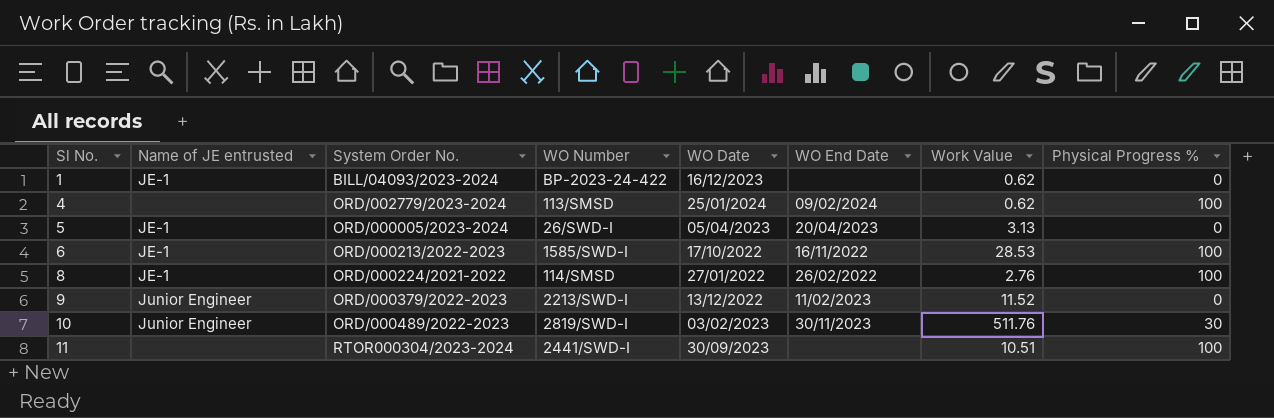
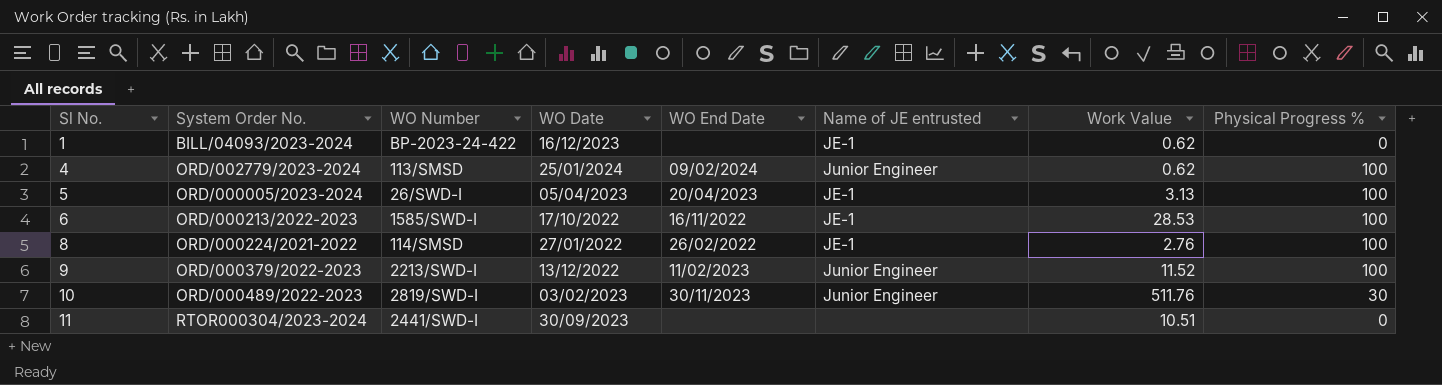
column Name of JE entrusted | position: 2 -> 6
4 | Name of JE entrusted: none -> Junior Engineer
5 | Physical Progress %: 0 -> 100
9 | Physical Progress %: 0 -> 100
11 | Physical Progress %: 100 -> 0

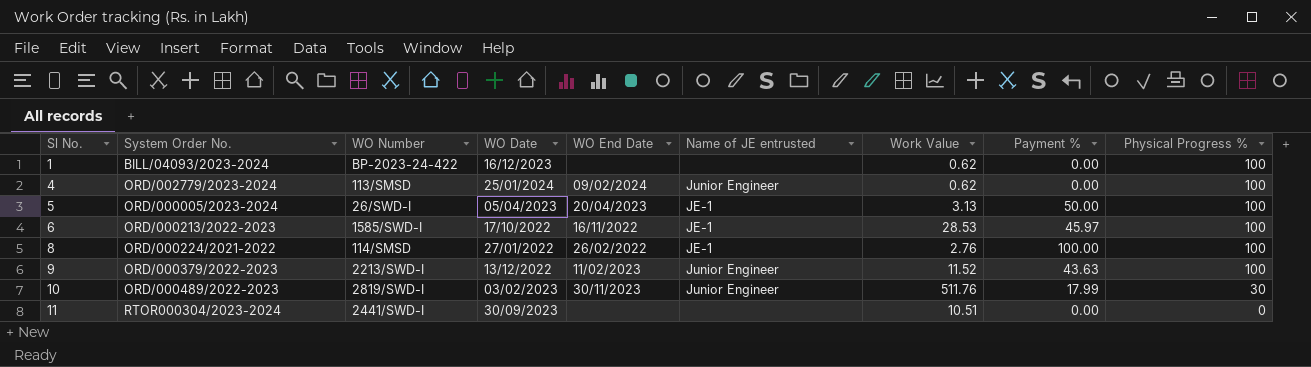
column Payment % | position: none -> 8
1 | Name of JE entrusted: JE-1 -> none
1 | Physical Progress %: 0 -> 100

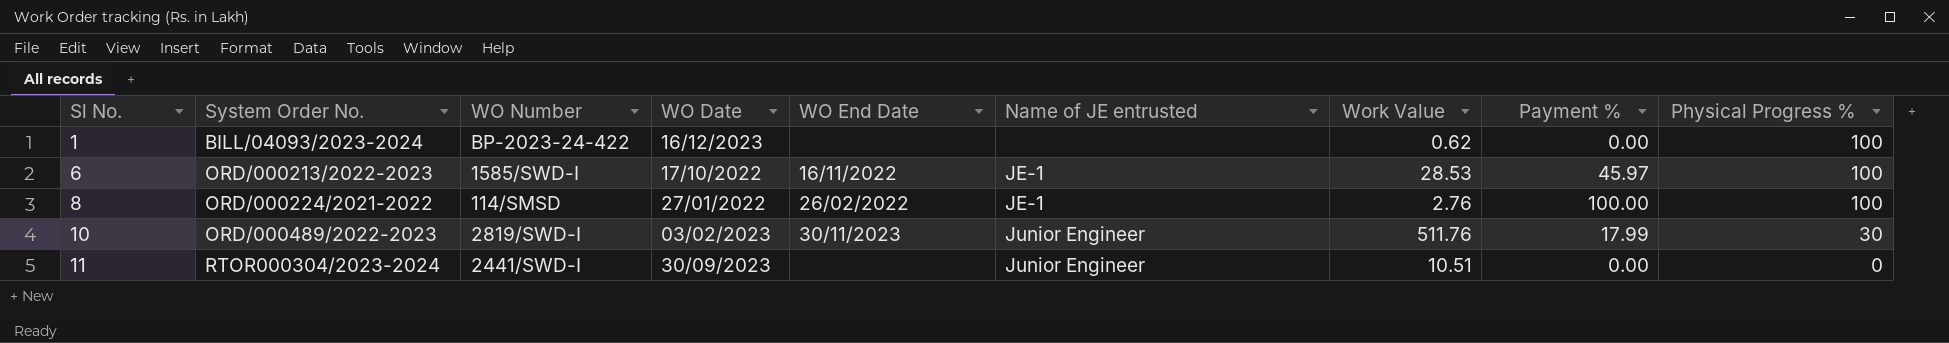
row 4: ORD/002779/2023-2024 | 113/SMSD | 25/01/2024 | 09/02/2024 | Junior Engineer | 0.62 | 0.00 | 100 -> none
row 5: ORD/000005/2023-2024 | 26/SWD-I | 05/04/2023 | 20/04/2023 | JE-1 | 3.13 | 50.00 | 100 -> none
row 9: ORD/000379/2022-2023 | 2213/SWD-I | 13/12/2022 | 11/02/2023 | Junior Engineer | 11.52 | 43.63 | 100 -> none
11 | Name of JE entrusted: none -> Junior Engineer

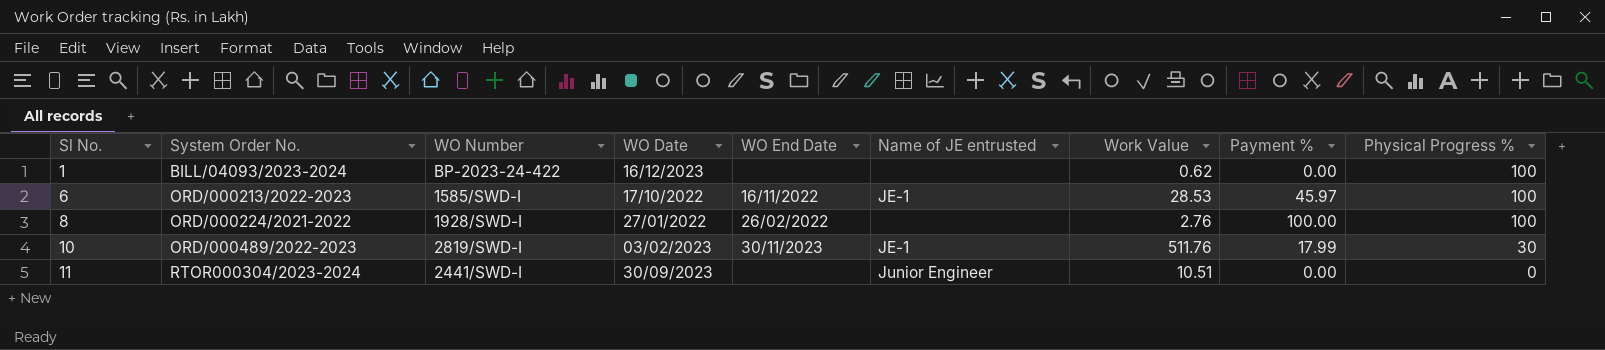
8 | WO Number: 114/SMSD -> 1928/SWD-I
8 | Name of JE entrusted: JE-1 -> none
10 | Name of JE entrusted: Junior Engineer -> JE-1

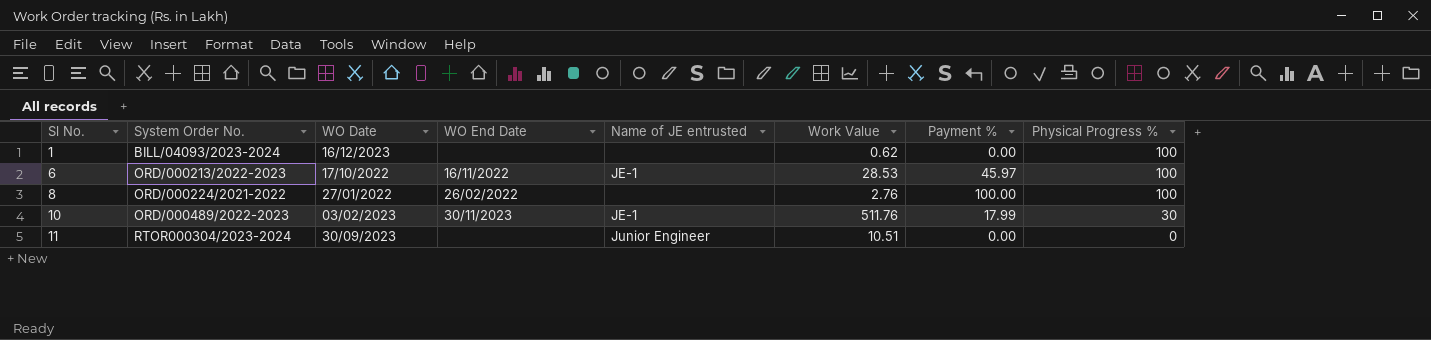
column WO Number | position: 3 -> none

